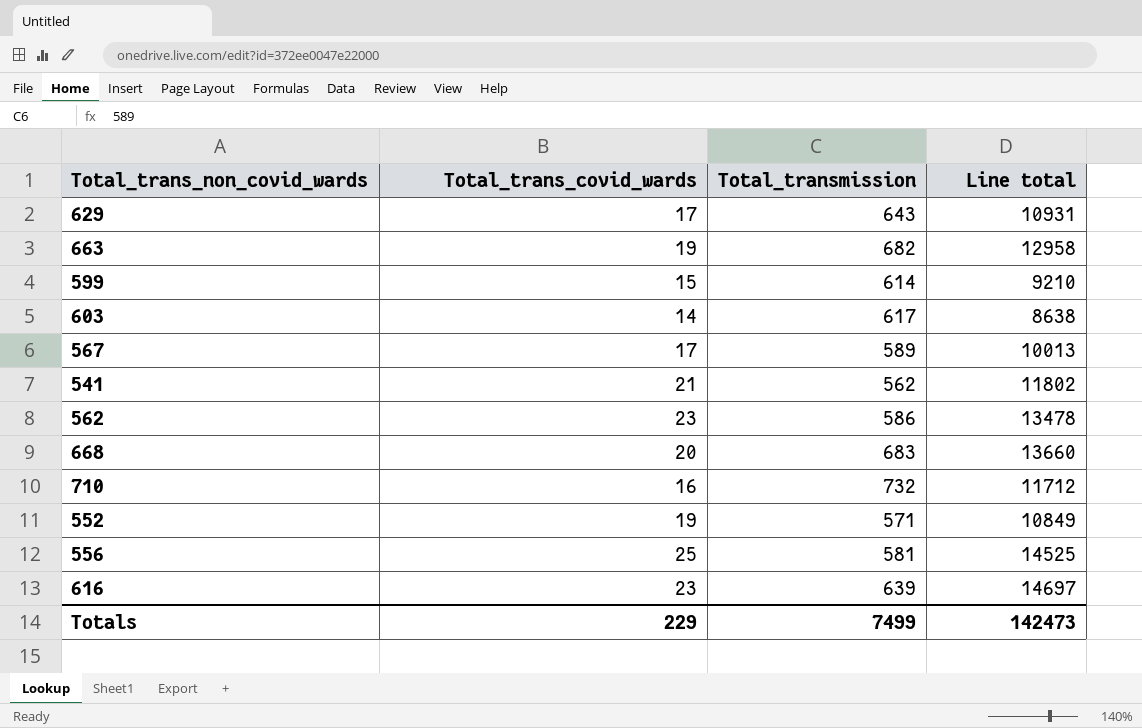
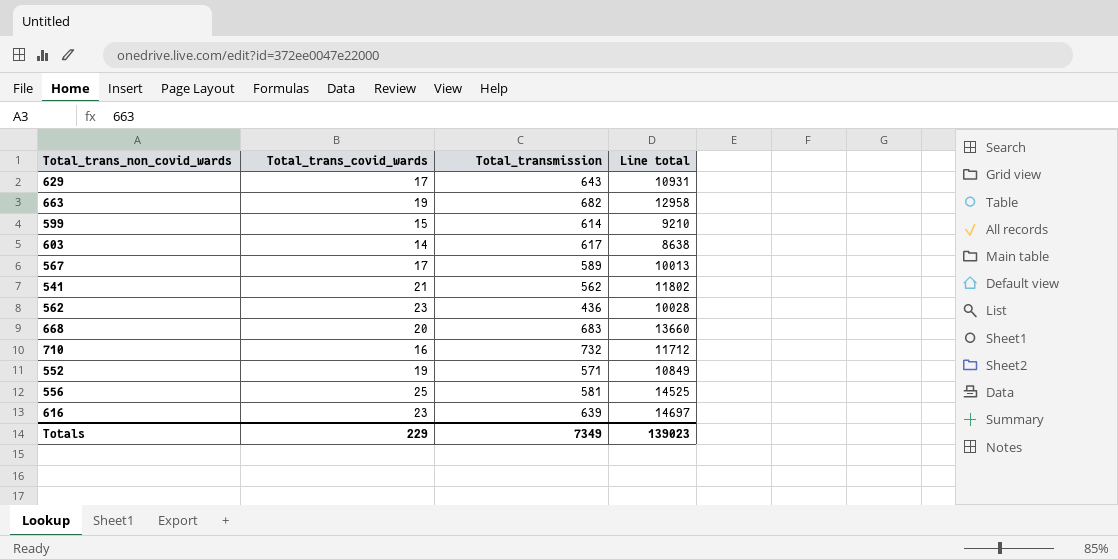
562 | Total_transmission: 586 -> 436
562 | Line total: 13478 -> 10028
Totals | Total_transmission: 7499 -> 7349
Totals | Line total: 142473 -> 139023

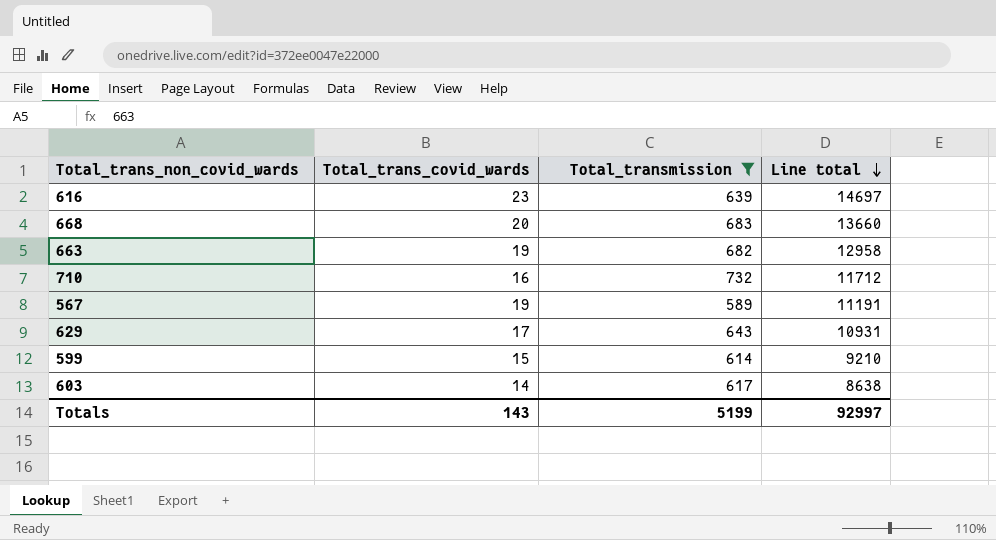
filter: none -> Total_transmission >= 589
row order: none -> Line total descending
567 | Total_trans_covid_wards: 17 -> 19
567 | Line total: 10013 -> 11191
Totals | Total_trans_covid_wards: 229 -> 143
Totals | Total_transmission: 7349 -> 5199
Totals | Line total: 139023 -> 92997

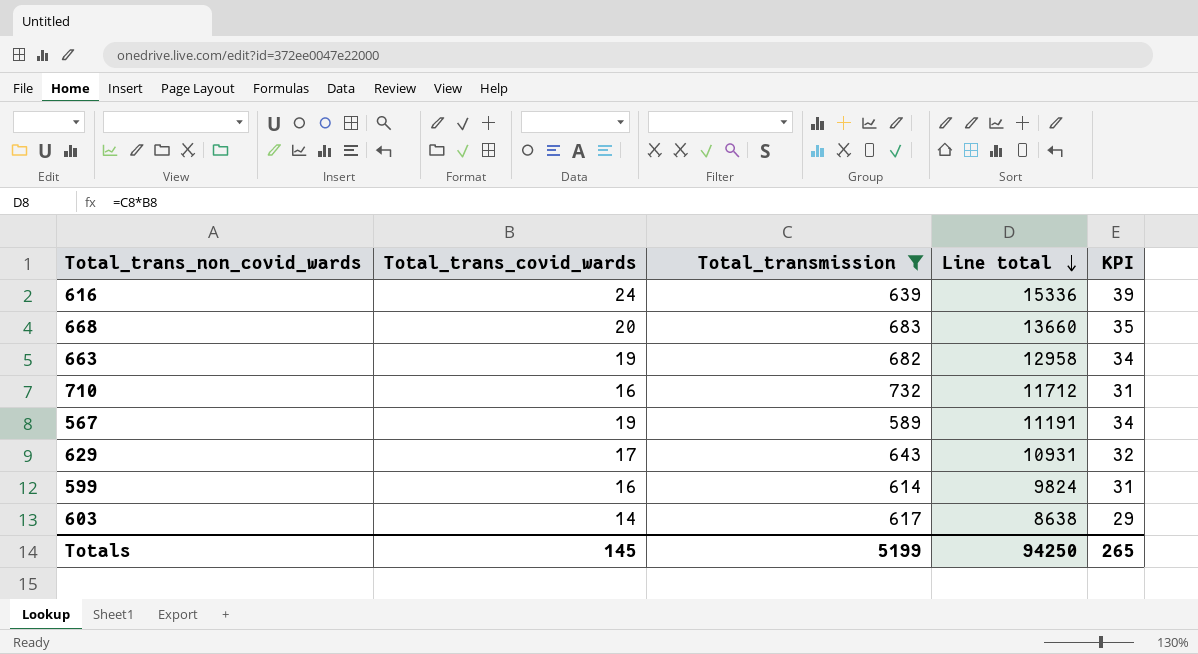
column KPI | formula: none -> [Total_trans_covid_wards] + 15
616 | Total_trans_covid_wards: 23 -> 24
616 | Line total: 14697 -> 15336
599 | Total_trans_covid_wards: 15 -> 16
599 | Line total: 9210 -> 9824
Totals | Total_trans_covid_wards: 143 -> 145
Totals | Line total: 92997 -> 94250

